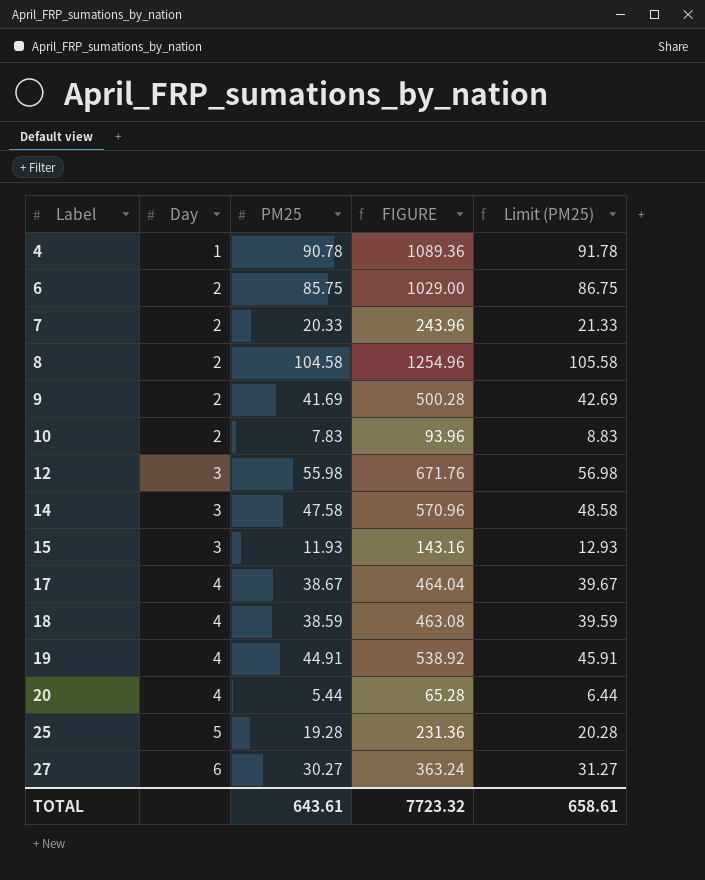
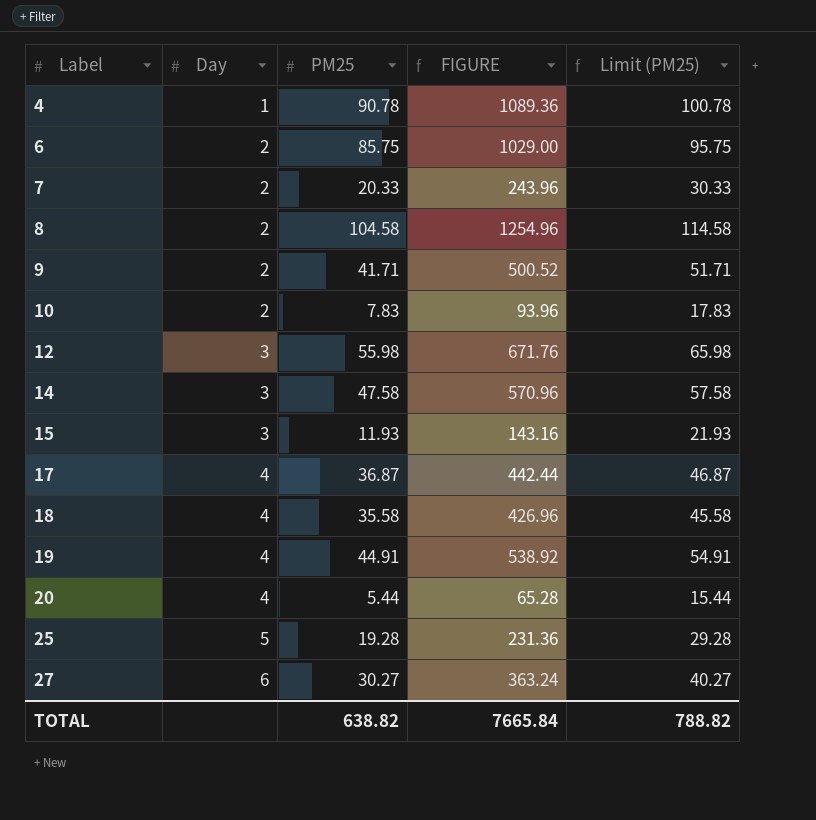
column Limit (PM25) | formula: [PM25] + 1 -> [PM25] + 10
9 | PM25: 41.69 -> 41.71
9 | FIGURE: 500.28 -> 500.52
17 | PM25: 38.67 -> 36.87
17 | FIGURE: 464.04 -> 442.44
18 | PM25: 38.59 -> 35.58
18 | FIGURE: 463.08 -> 426.96
TOTAL | PM25: 643.61 -> 638.82
TOTAL | FIGURE: 7723.32 -> 7665.84
TOTAL | Limit (PM25): 658.61 -> 788.82

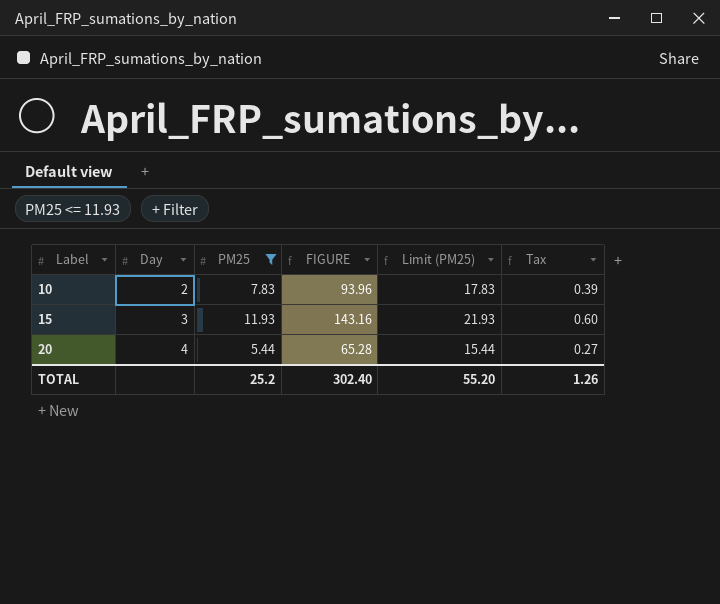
filter: none -> PM25 <= 11.93
column Tax | formula: none -> [PM25] * 0.05
TOTAL | PM25: 638.82 -> 25.2
TOTAL | FIGURE: 7665.84 -> 302.40
TOTAL | Limit (PM25): 788.82 -> 55.20

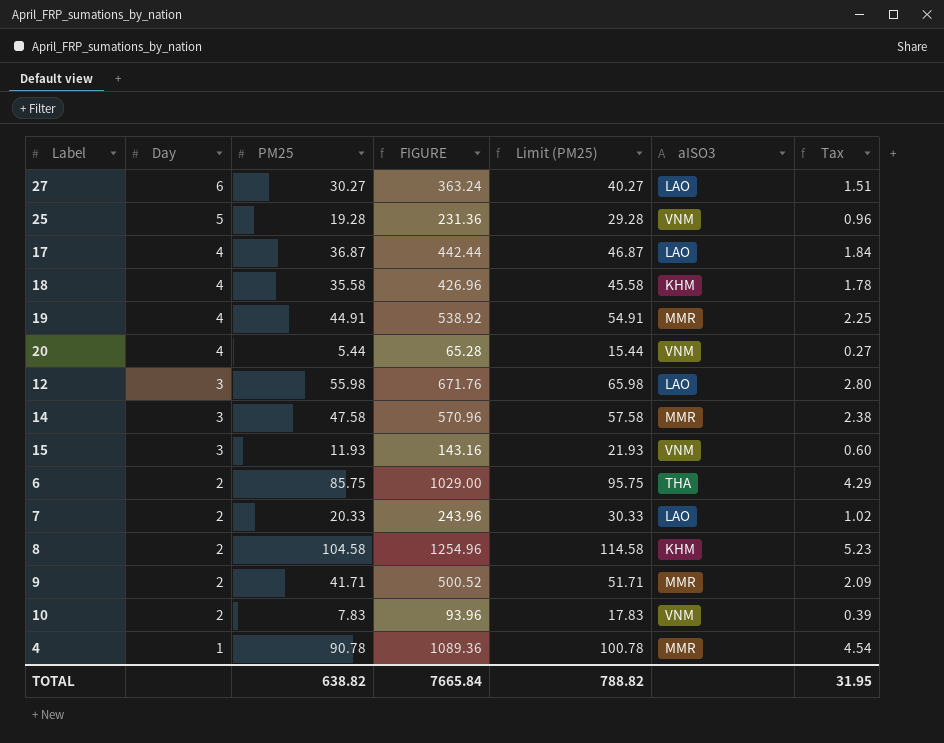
filter: PM25 <= 11.93 -> none
row order: Label ascending -> Day descending
column aISO3 | position: none -> 6
TOTAL | PM25: 25.2 -> 638.82
TOTAL | FIGURE: 302.40 -> 7665.84
TOTAL | Limit (PM25): 55.20 -> 788.82
TOTAL | Tax: 1.26 -> 31.95

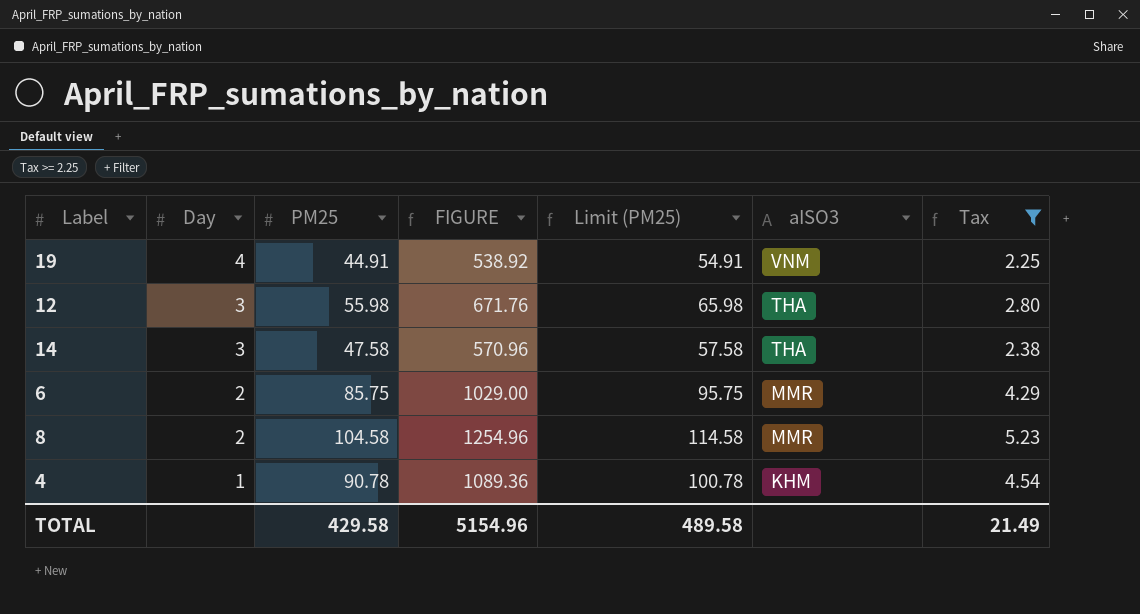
filter: none -> Tax >= 2.25
19 | aISO3: MMR -> VNM
12 | aISO3: LAO -> THA
14 | aISO3: MMR -> THA
6 | aISO3: THA -> MMR
8 | aISO3: KHM -> MMR
4 | aISO3: MMR -> KHM
TOTAL | PM25: 638.82 -> 429.58
TOTAL | FIGURE: 7665.84 -> 5154.96
TOTAL | Limit (PM25): 788.82 -> 489.58
TOTAL | Tax: 31.95 -> 21.49

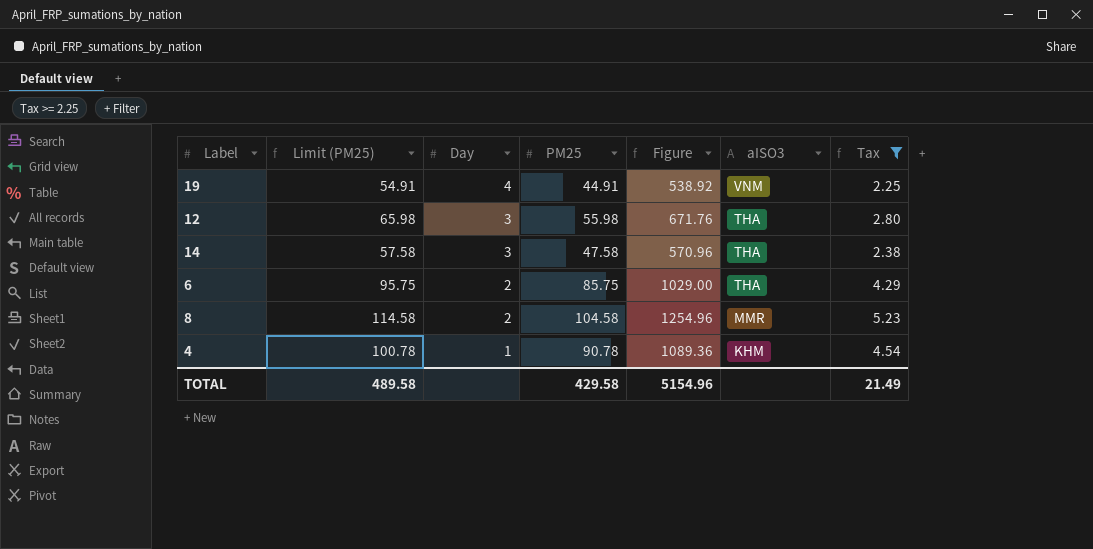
column Limit (PM25) | position: 5 -> 2
column name: FIGURE -> Figure
6 | aISO3: MMR -> THA

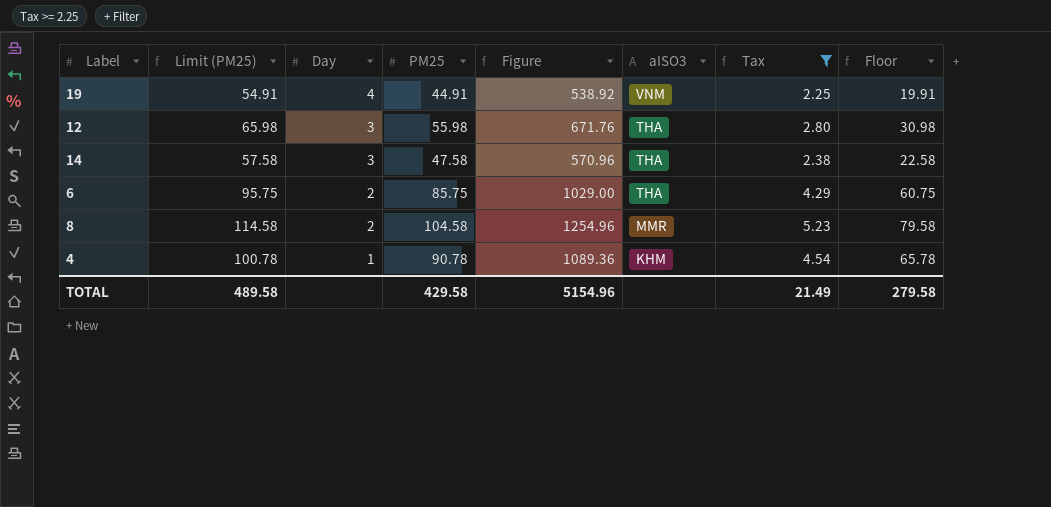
column Floor | formula: none -> [PM25] - 25

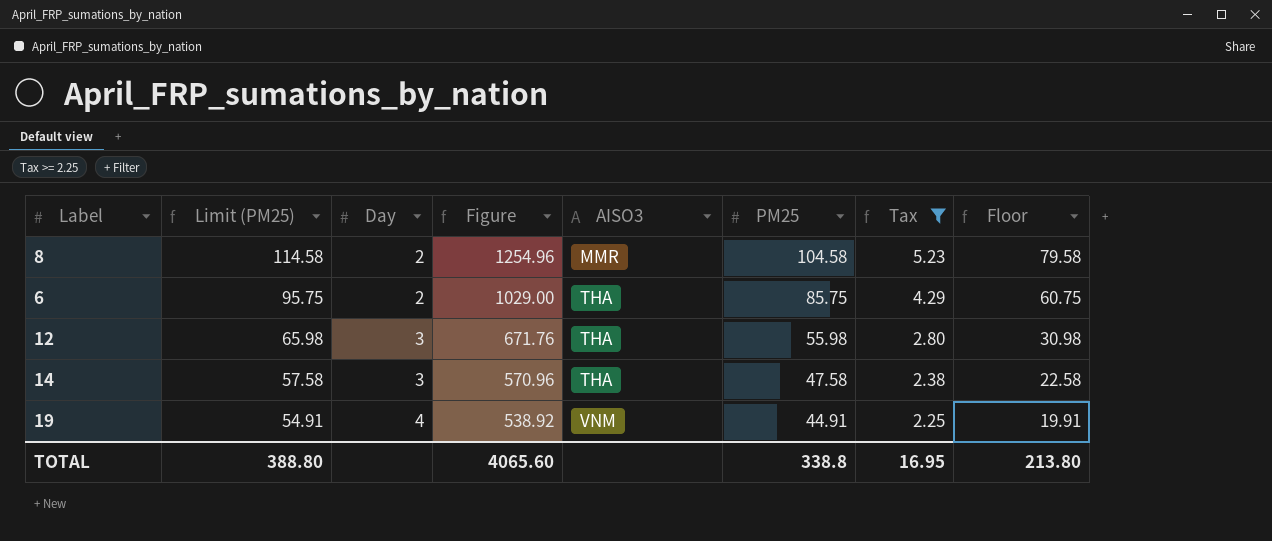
row order: Day descending -> Limit (PM25) descending
column name: aISO3 -> AISO3
column PM25 | position: 4 -> 6
row 4: 100.78 | 1 | 90.78 | 1089.36 | KHM | 4.54 | 65.78 -> none
TOTAL | Limit (PM25): 489.58 -> 388.80
TOTAL | Figure: 5154.96 -> 4065.60
TOTAL | PM25: 429.58 -> 338.8
TOTAL | Tax: 21.49 -> 16.95
TOTAL | Floor: 279.58 -> 213.80

